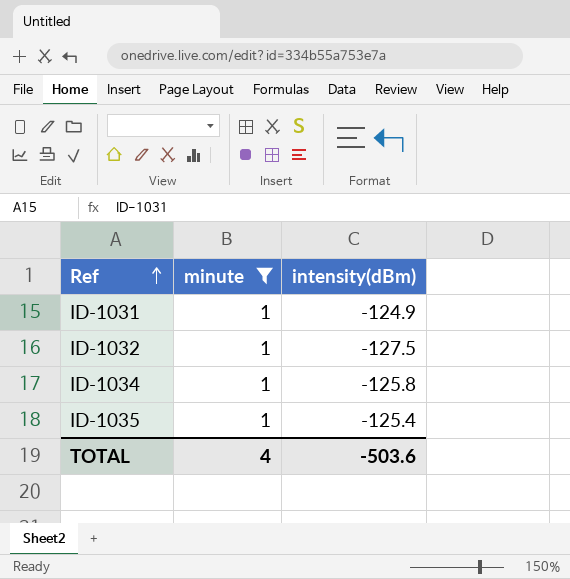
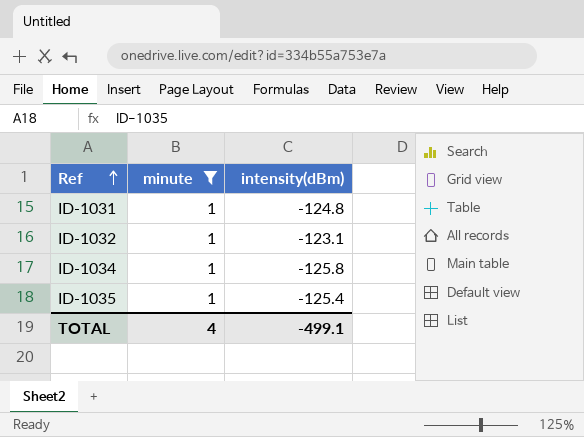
ID-1031 | intensity(dBm): -124.9 -> -124.8
ID-1032 | intensity(dBm): -127.5 -> -123.1
TOTAL | intensity(dBm): -503.6 -> -499.1

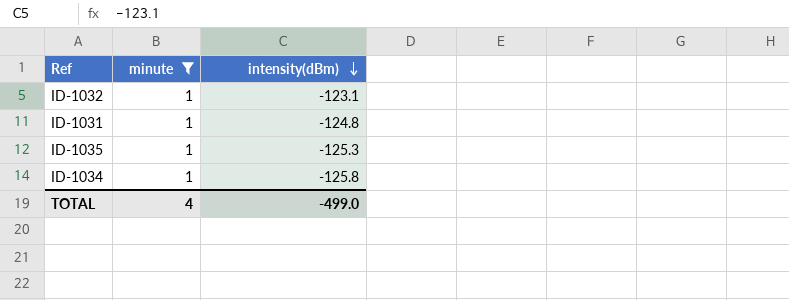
row order: Ref ascending -> intensity(dBm) descending
ID-1035 | intensity(dBm): -125.4 -> -125.3
TOTAL | intensity(dBm): -499.1 -> -499.0

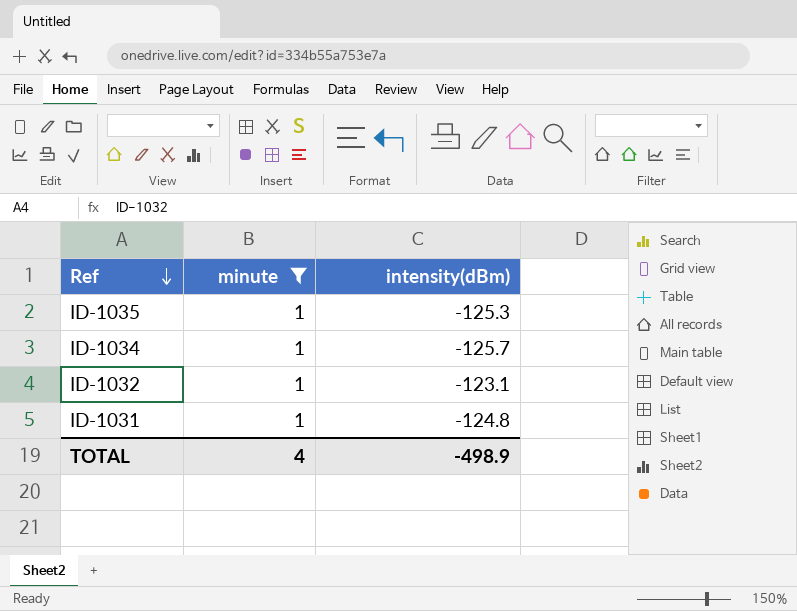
row order: intensity(dBm) descending -> Ref descending
ID-1034 | intensity(dBm): -125.8 -> -125.7
TOTAL | intensity(dBm): -499.0 -> -498.9

